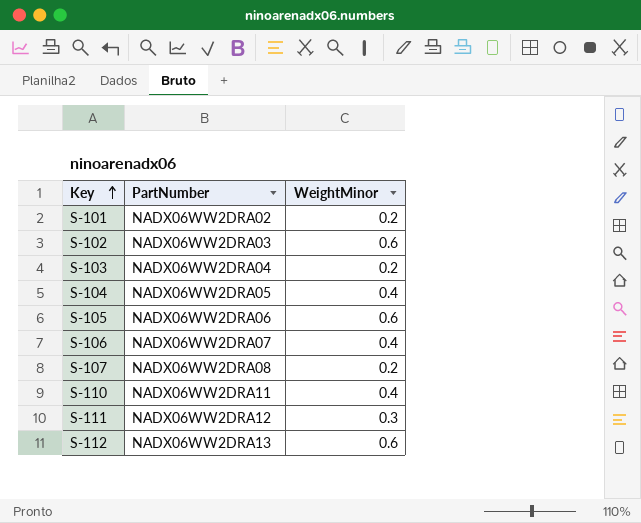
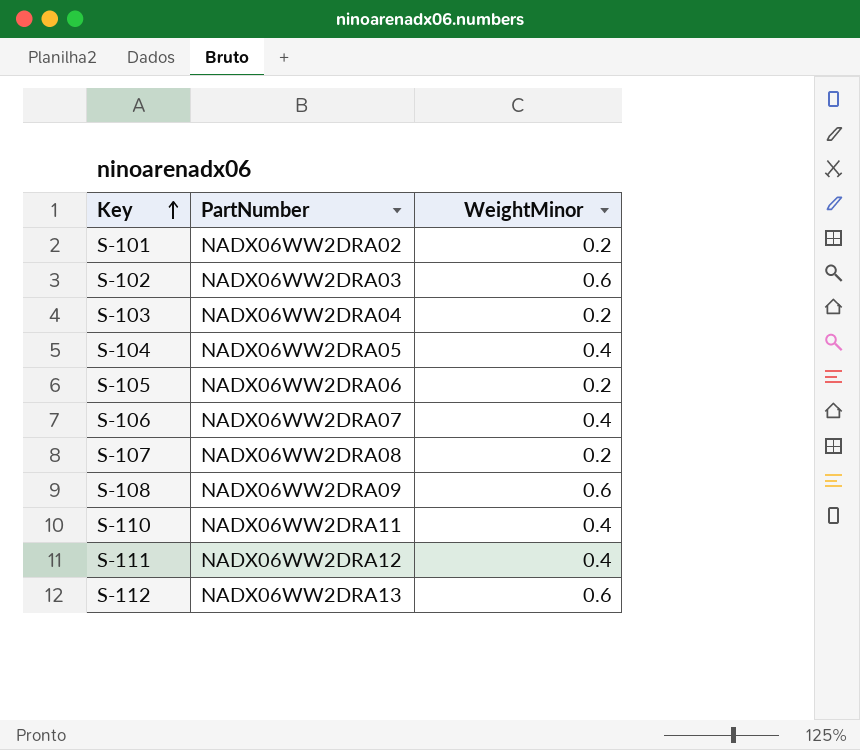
S-105 | WeightMinor: 0.6 -> 0.2
row S-108: none -> NADX06WW2DRA09 | 0.6
S-111 | WeightMinor: 0.3 -> 0.4

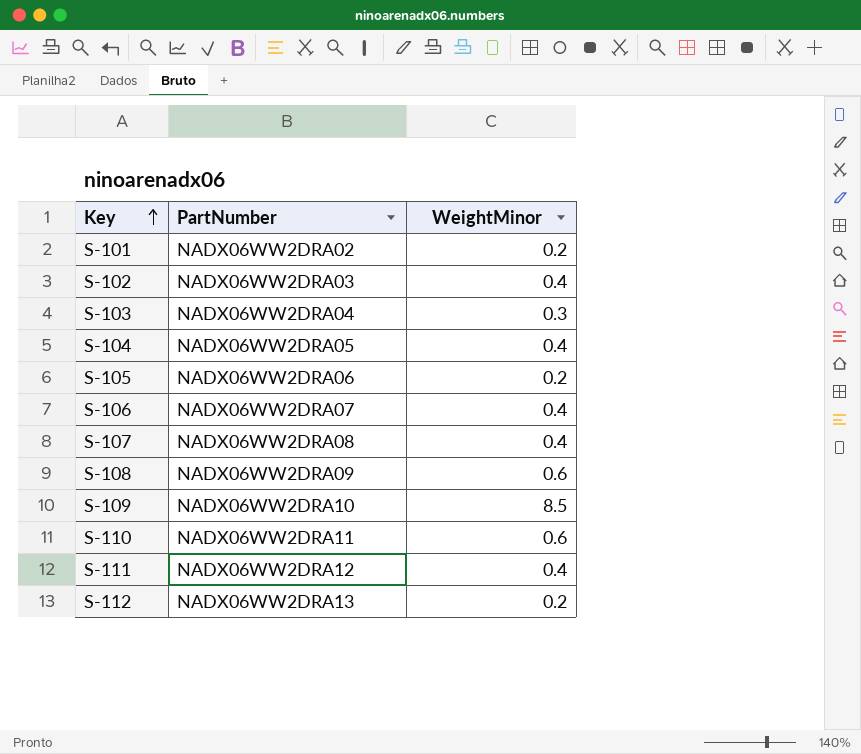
S-102 | WeightMinor: 0.6 -> 0.4
S-103 | WeightMinor: 0.2 -> 0.3
S-107 | WeightMinor: 0.2 -> 0.4
row S-109: none -> NADX06WW2DRA10 | 8.5
S-110 | WeightMinor: 0.4 -> 0.6
S-112 | WeightMinor: 0.6 -> 0.2

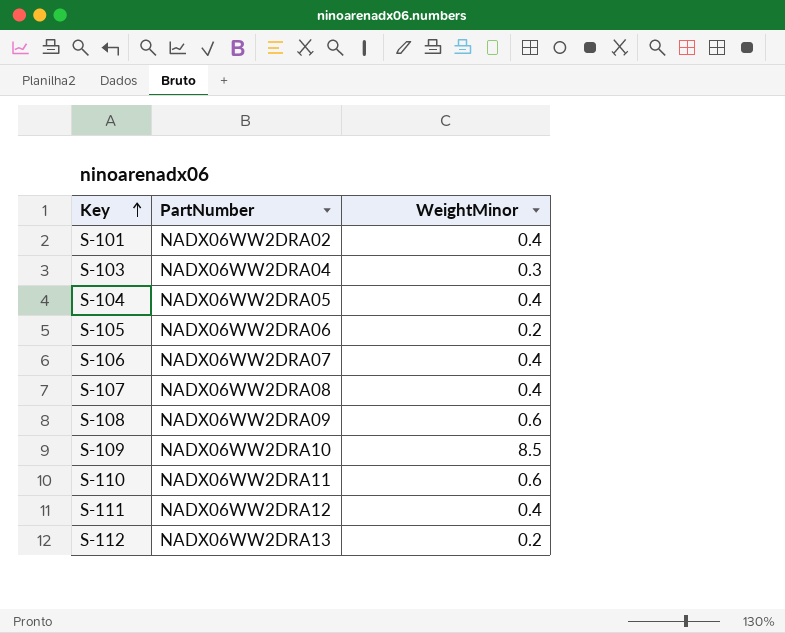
row S-102: NADX06WW2DRA03 | 0.4 -> none
S-101 | WeightMinor: 0.2 -> 0.4

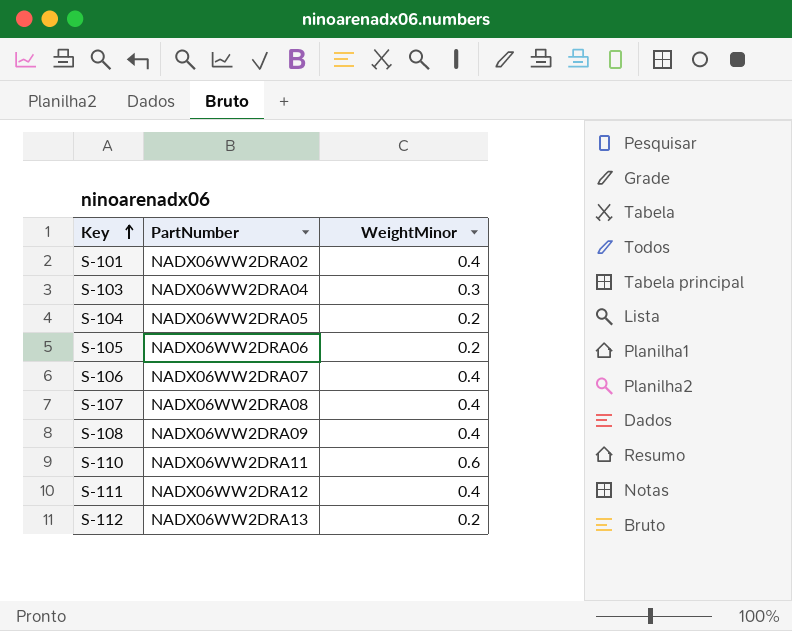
row S-109: NADX06WW2DRA10 | 8.5 -> none
S-104 | WeightMinor: 0.4 -> 0.2
S-108 | WeightMinor: 0.6 -> 0.4

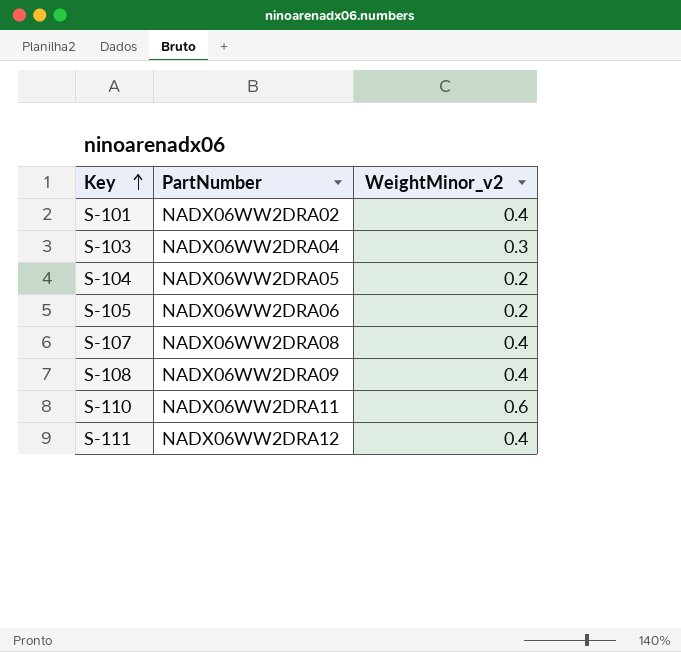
column name: WeightMinor -> WeightMinor_v2
row S-106: NADX06WW2DRA07 | 0.4 -> none
row S-112: NADX06WW2DRA13 | 0.2 -> none

